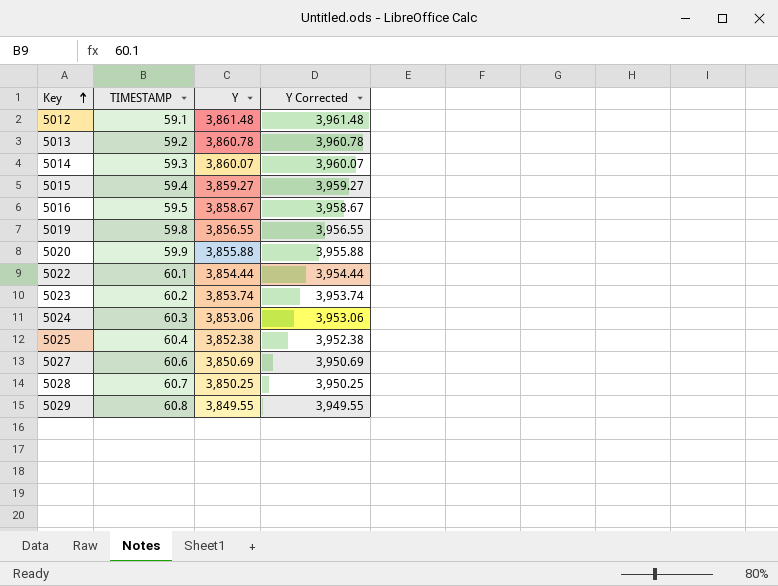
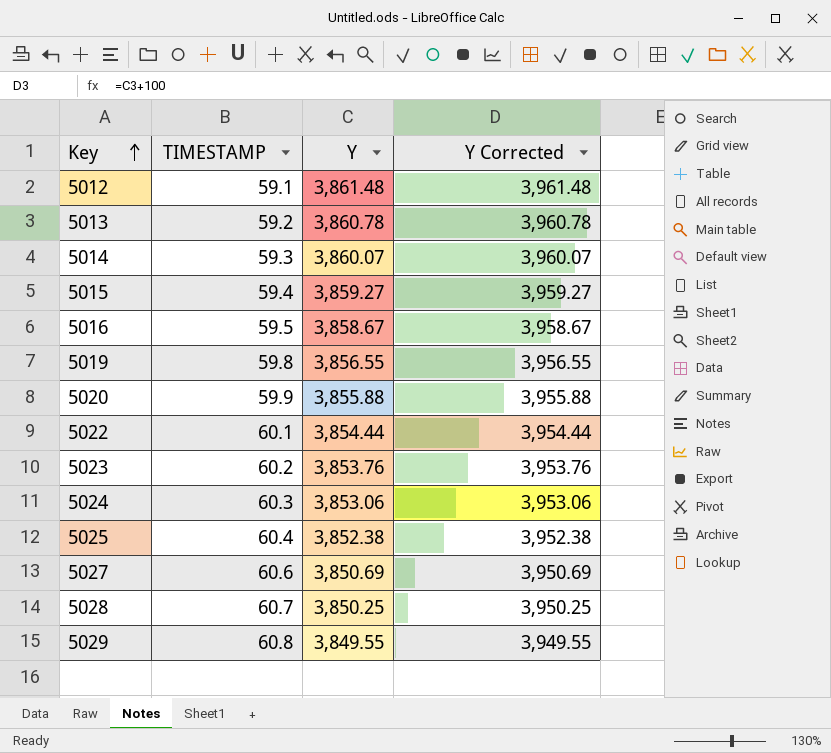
5023 | Y: 3,853.74 -> 3,853.76
5023 | Y Corrected: 3,953.74 -> 3,953.76

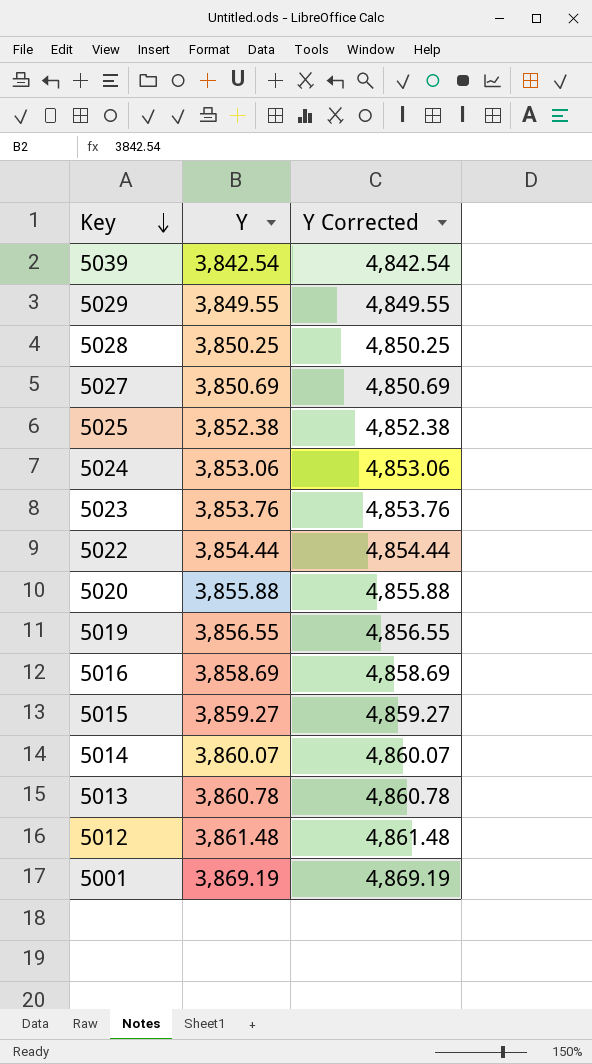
row order: Key ascending -> Key descending
column TIMESTAMP | position: 2 -> none
column Y Corrected | formula: [Y] + 100 -> [Y] + 1000
row 5039: none -> 3,842.54 | 4,842.54
5016 | Y: 3,858.67 -> 3,858.69
row 5001: none -> 3,869.19 | 4,869.19

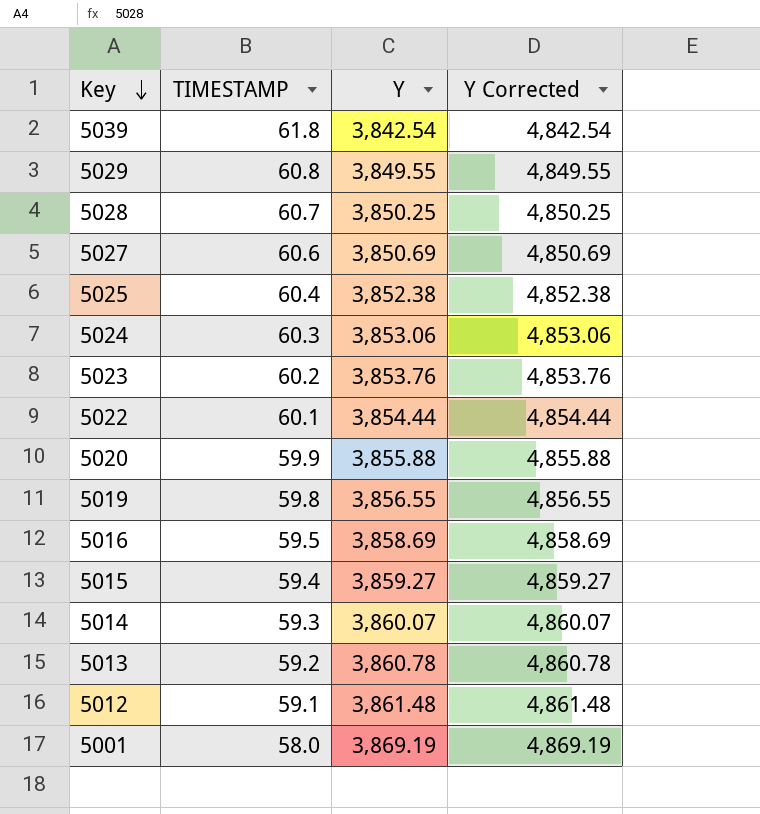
column TIMESTAMP | position: none -> 2

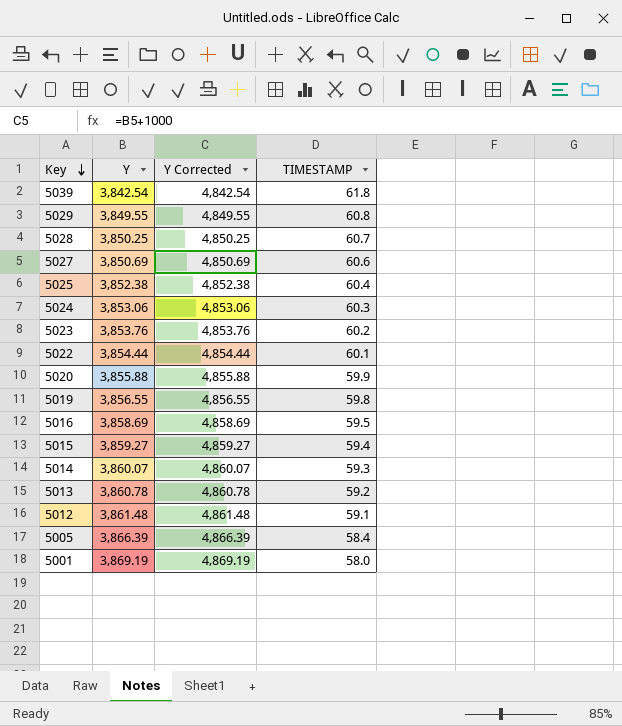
column TIMESTAMP | position: 2 -> 4
row 5005: none -> 3,866.39 | 4,866.39 | 58.4

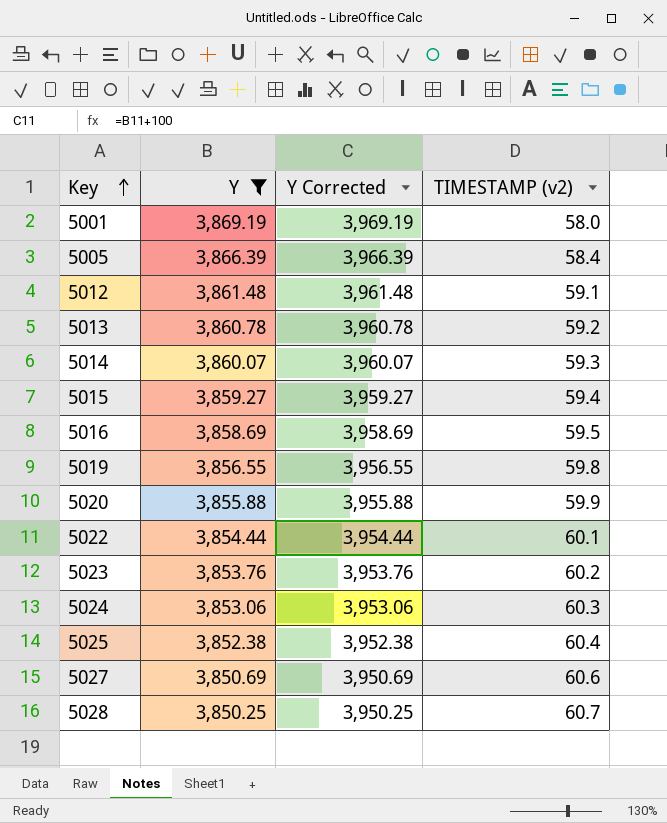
filter: none -> Y >= 3,850.25
row order: Key descending -> Key ascending
column Y Corrected | formula: [Y] + 1000 -> [Y] + 100
column name: TIMESTAMP -> TIMESTAMP (v2)

